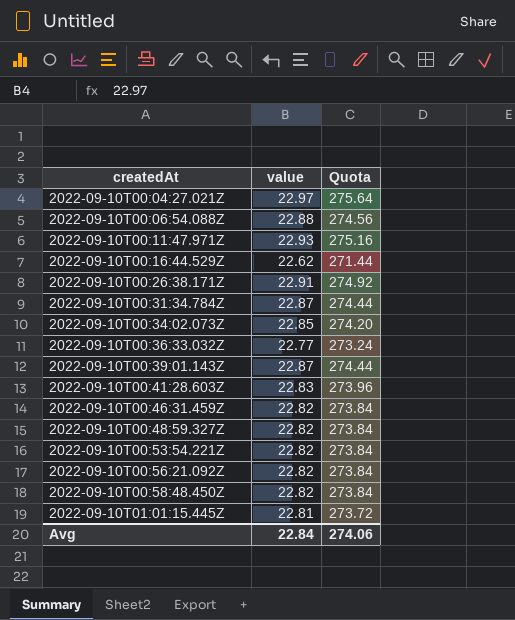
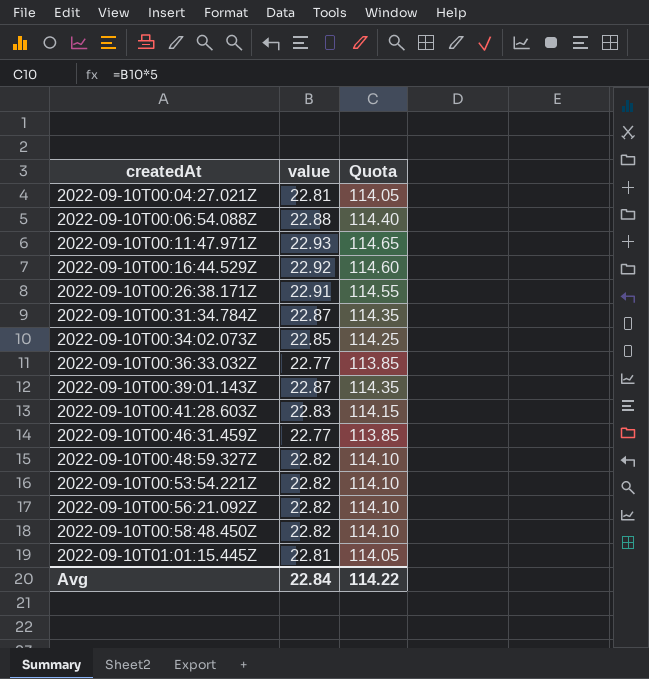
column Quota | formula: [value] * 12 -> [value] * 5
2022-09-10T00:04:27.021Z | value: 22.97 -> 22.81
2022-09-10T00:16:44.529Z | value: 22.62 -> 22.92
2022-09-10T00:46:31.459Z | value: 22.82 -> 22.77
Avg | Quota: 274.06 -> 114.22

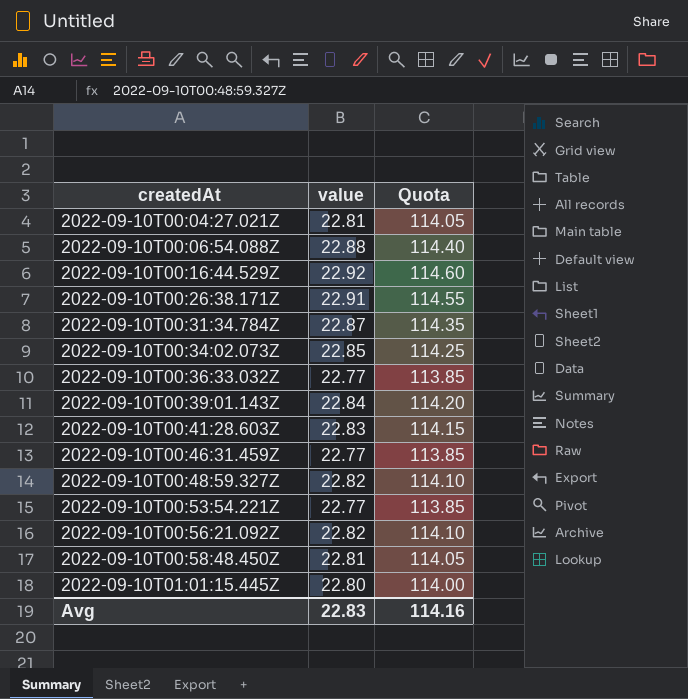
row 2022-09-10T00:11:47.971Z: 22.93 | 114.65 -> none
2022-09-10T00:39:01.143Z | value: 22.87 -> 22.84
2022-09-10T00:39:01.143Z | Quota: 114.35 -> 114.20
2022-09-10T00:53:54.221Z | value: 22.82 -> 22.77
2022-09-10T00:53:54.221Z | Quota: 114.10 -> 113.85
2022-09-10T00:58:48.450Z | value: 22.82 -> 22.81
2022-09-10T00:58:48.450Z | Quota: 114.10 -> 114.05
2022-09-10T01:01:15.445Z | value: 22.81 -> 22.80
2022-09-10T01:01:15.445Z | Quota: 114.05 -> 114.00
Avg | value: 22.84 -> 22.83
Avg | Quota: 114.22 -> 114.16

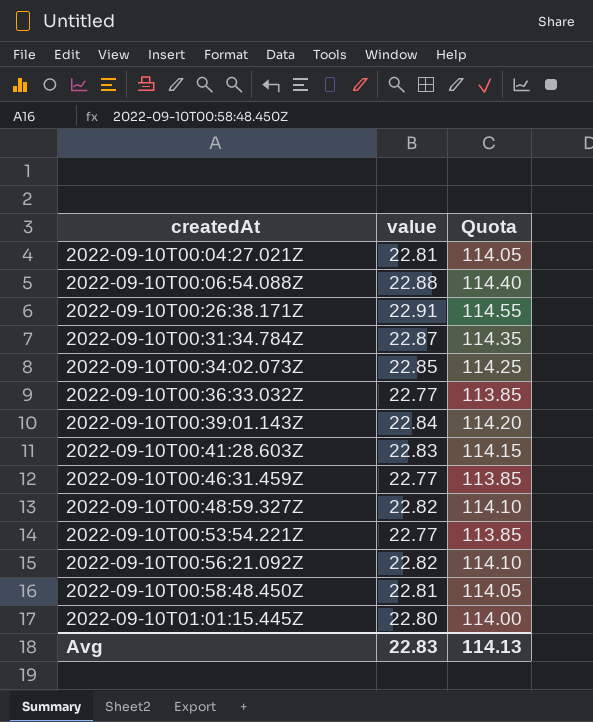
row 2022-09-10T00:16:44.529Z: 22.92 | 114.60 -> none
Avg | Quota: 114.16 -> 114.13

